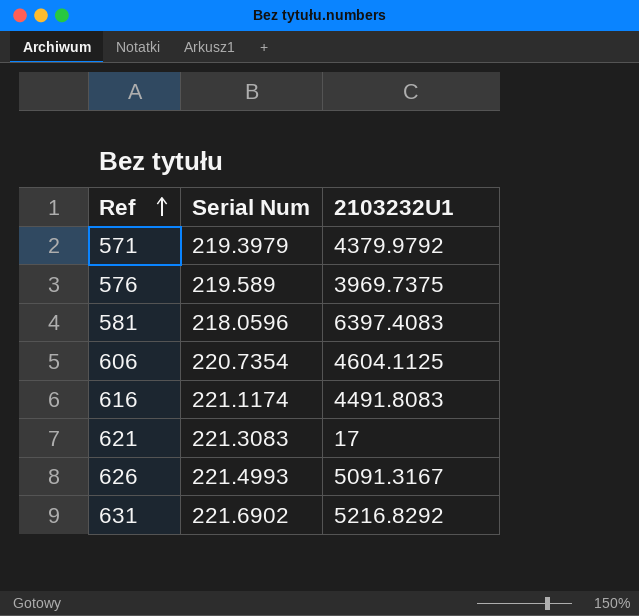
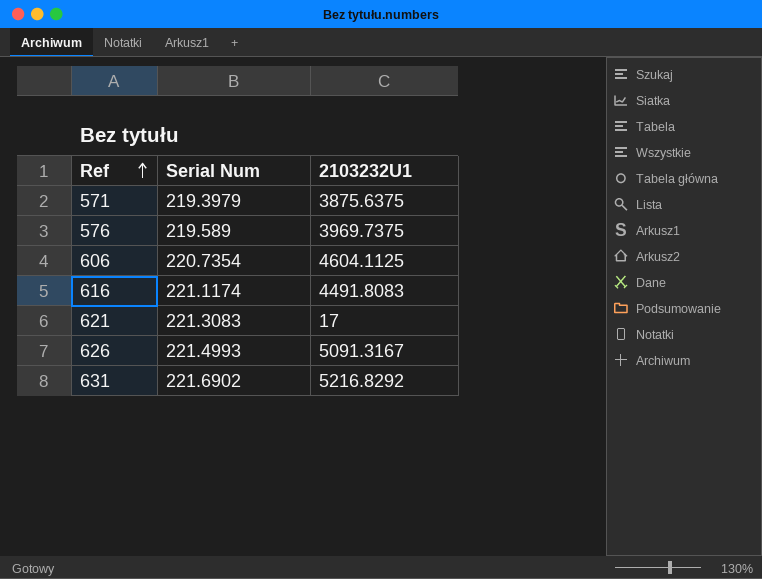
row 581: 218.0596 | 6397.4083 -> none
571 | 2103232U1: 4379.9792 -> 3875.6375

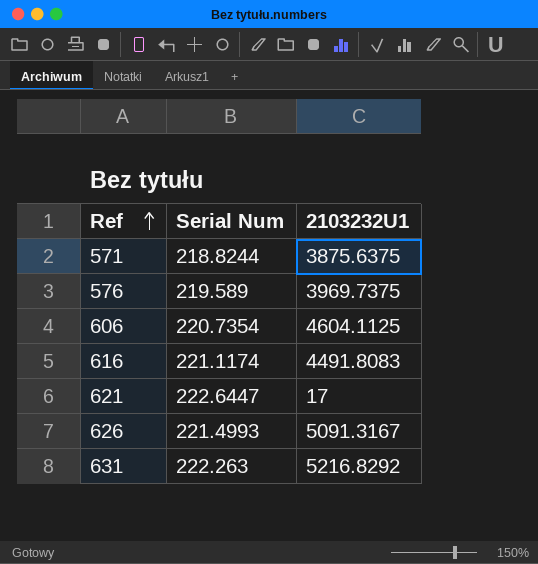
571 | Serial Num: 219.3979 -> 218.8244
621 | Serial Num: 221.3083 -> 222.6447
631 | Serial Num: 221.6902 -> 222.263

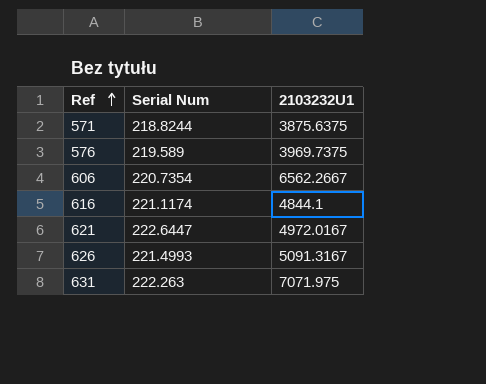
606 | 2103232U1: 4604.1125 -> 6562.2667
616 | 2103232U1: 4491.8083 -> 4844.1
621 | 2103232U1: 17 -> 4972.0167
631 | 2103232U1: 5216.8292 -> 7071.975

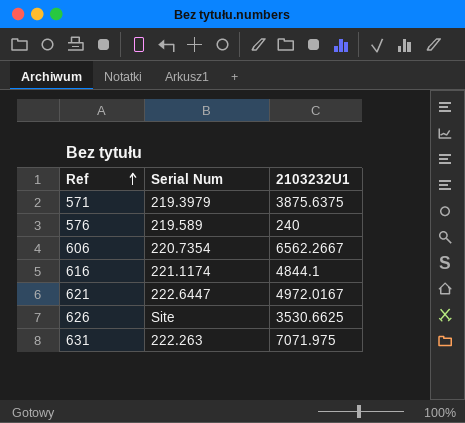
571 | Serial Num: 218.8244 -> 219.3979
576 | 2103232U1: 3969.7375 -> 240
626 | Serial Num: 221.4993 -> Site
626 | 2103232U1: 5091.3167 -> 3530.6625

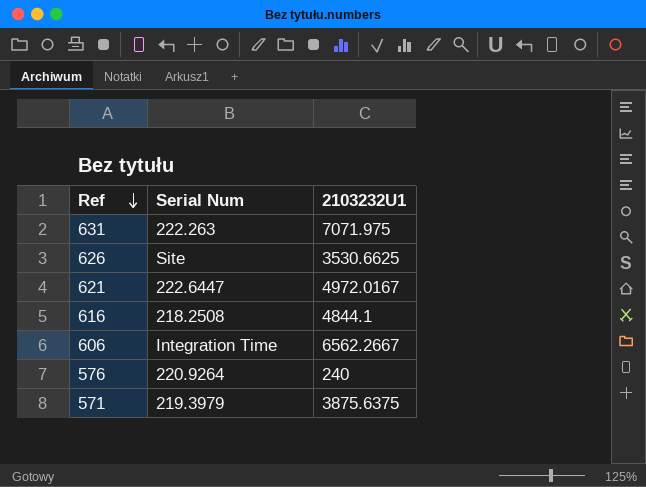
row order: Ref ascending -> Ref descending
616 | Serial Num: 221.1174 -> 218.2508
606 | Serial Num: 220.7354 -> Integration Time
576 | Serial Num: 219.589 -> 220.9264

